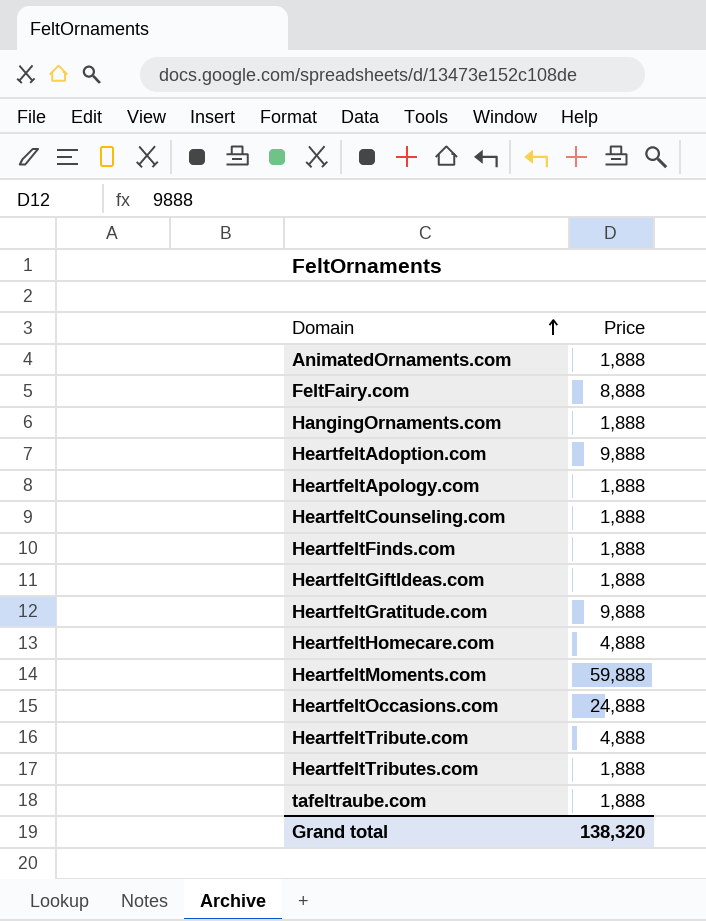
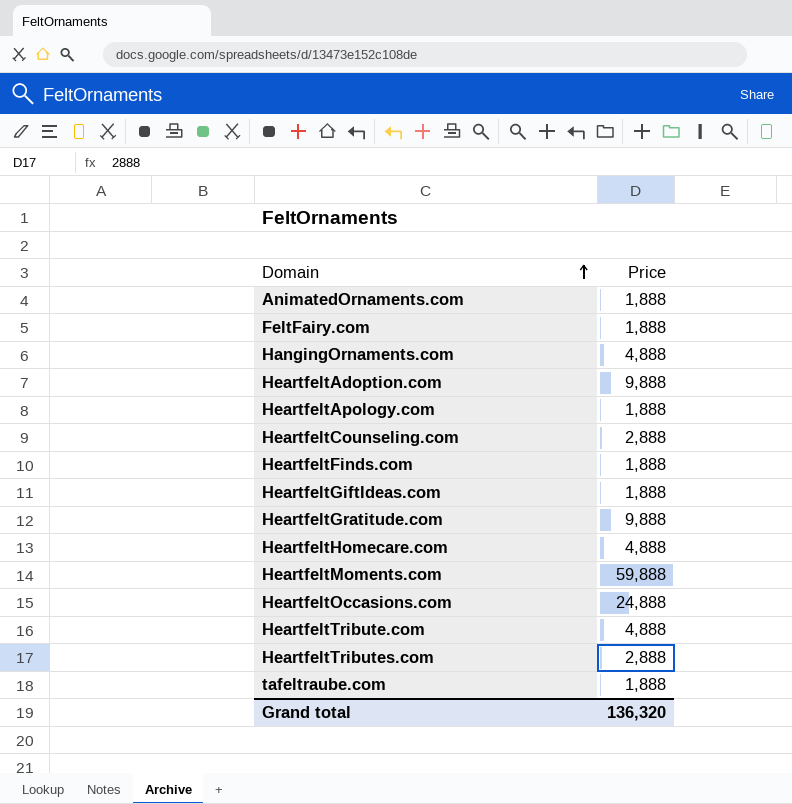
FeltFairy.com | Price: 8,888 -> 1,888
HangingOrnaments.com | Price: 1,888 -> 4,888
HeartfeltCounseling.com | Price: 1,888 -> 2,888
HeartfeltTributes.com | Price: 1,888 -> 2,888
Grand total | Price: 138,320 -> 136,320

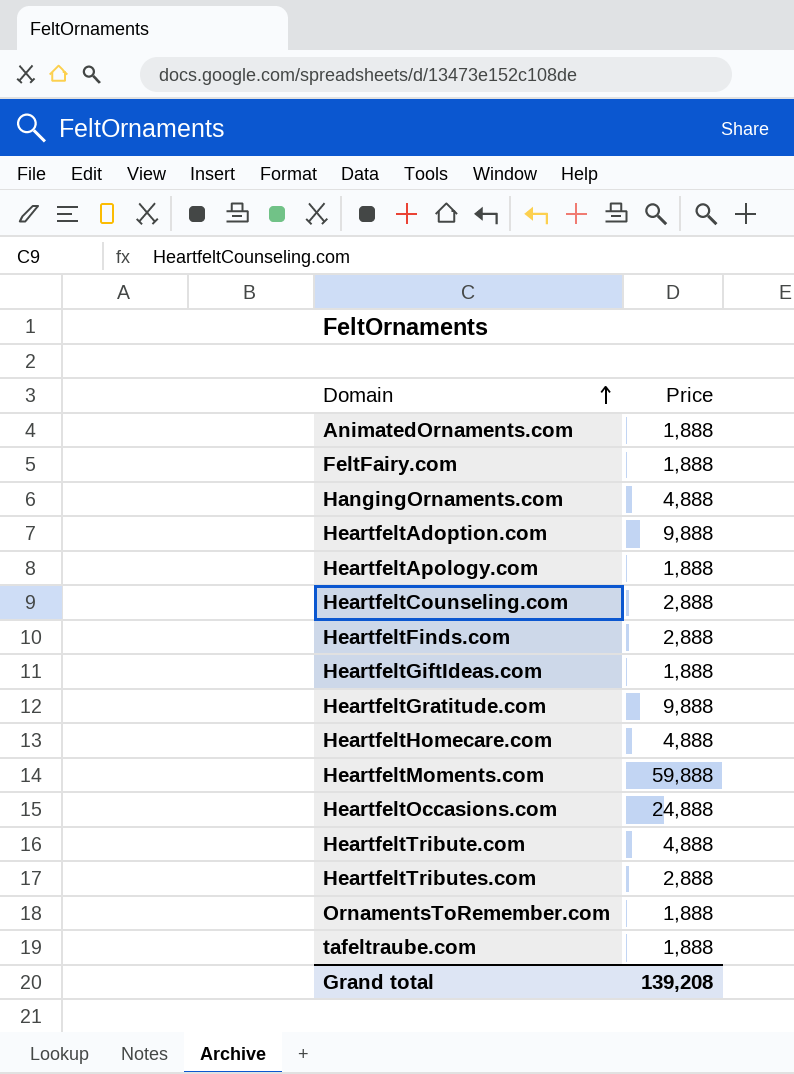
HeartfeltFinds.com | Price: 1,888 -> 2,888
row OrnamentsToRemember.com: none -> 1,888
Grand total | Price: 136,320 -> 139,208

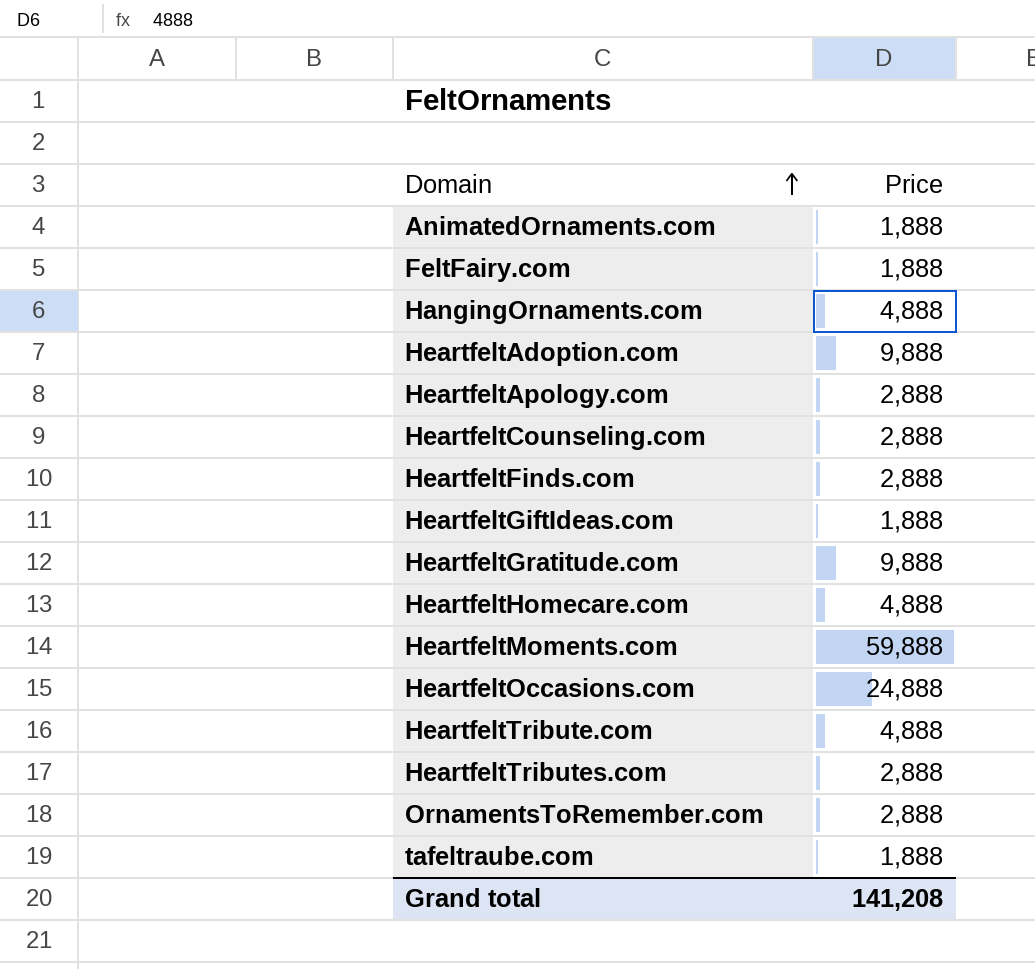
HeartfeltApology.com | Price: 1,888 -> 2,888
OrnamentsToRemember.com | Price: 1,888 -> 2,888
Grand total | Price: 139,208 -> 141,208

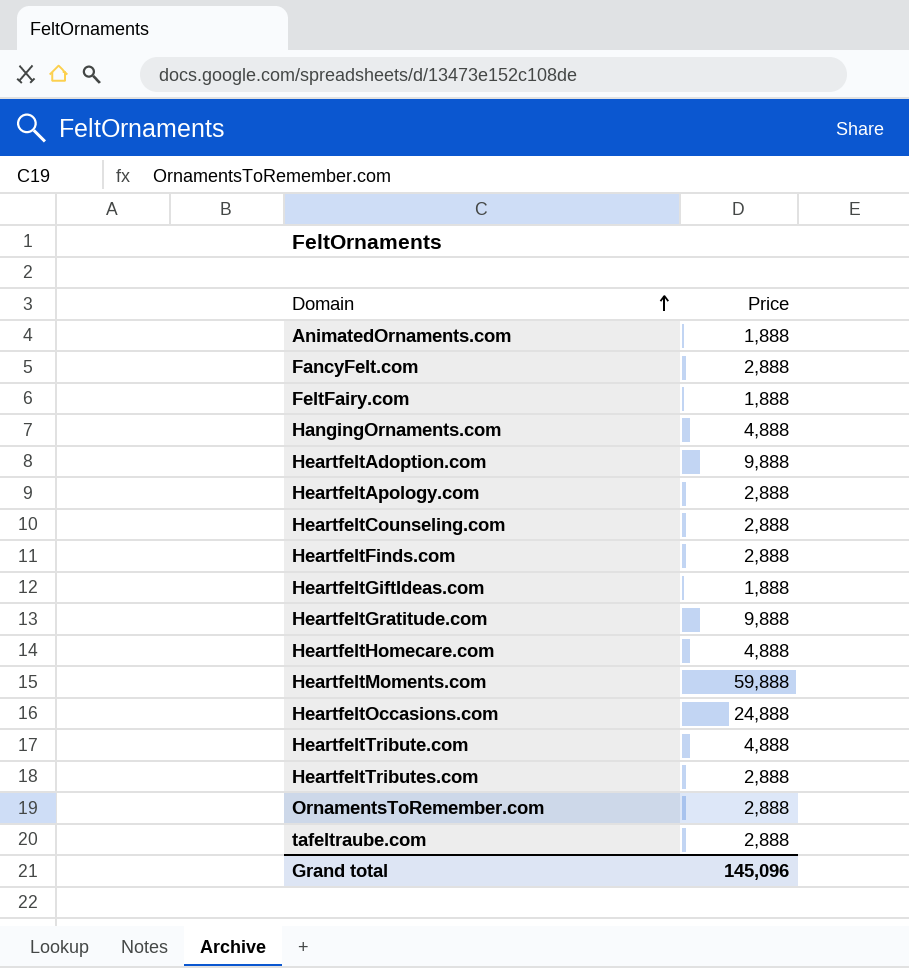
row FancyFelt.com: none -> 2,888
tafeltraube.com | Price: 1,888 -> 2,888
Grand total | Price: 141,208 -> 145,096

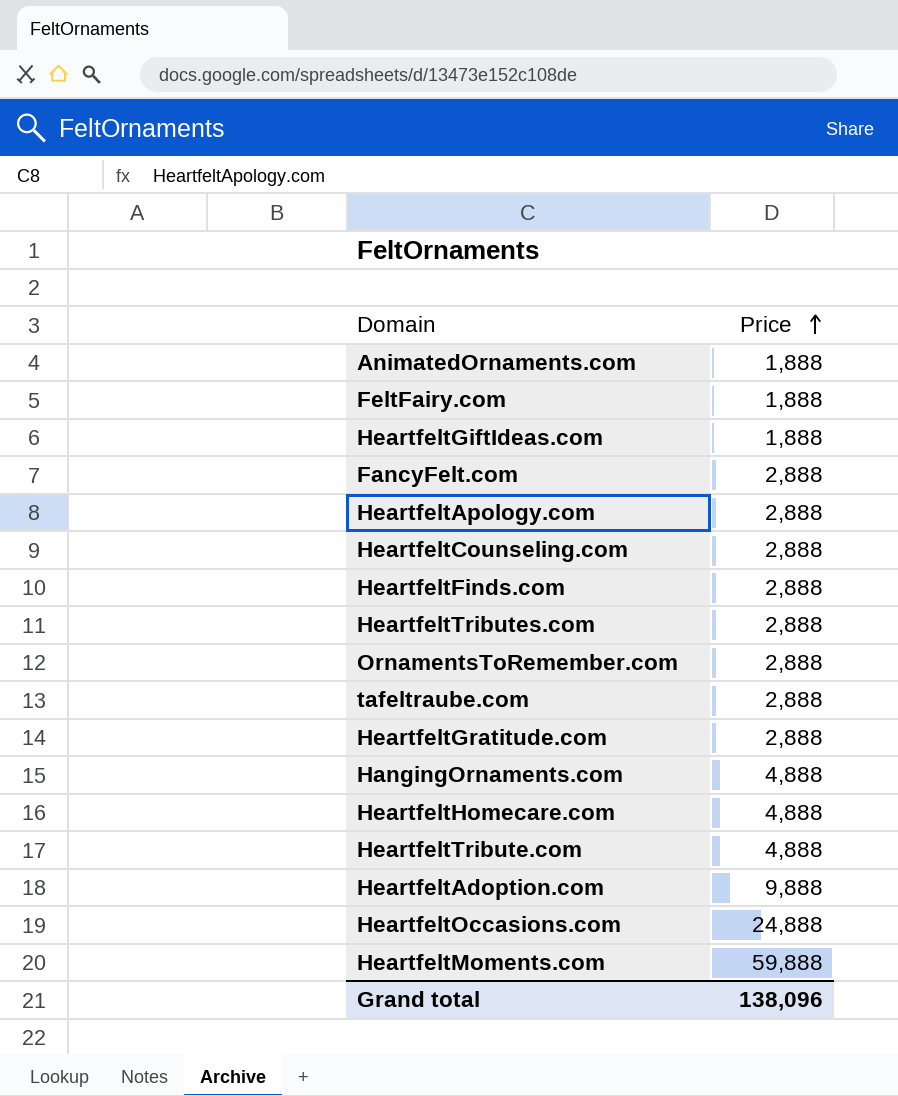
row order: Domain ascending -> Price ascending
HeartfeltGratitude.com | Price: 9,888 -> 2,888
Grand total | Price: 145,096 -> 138,096

